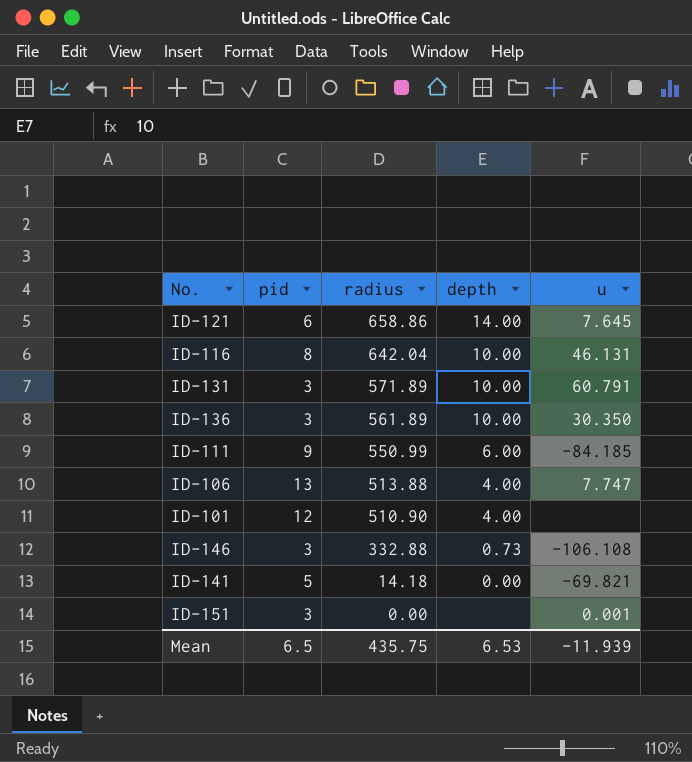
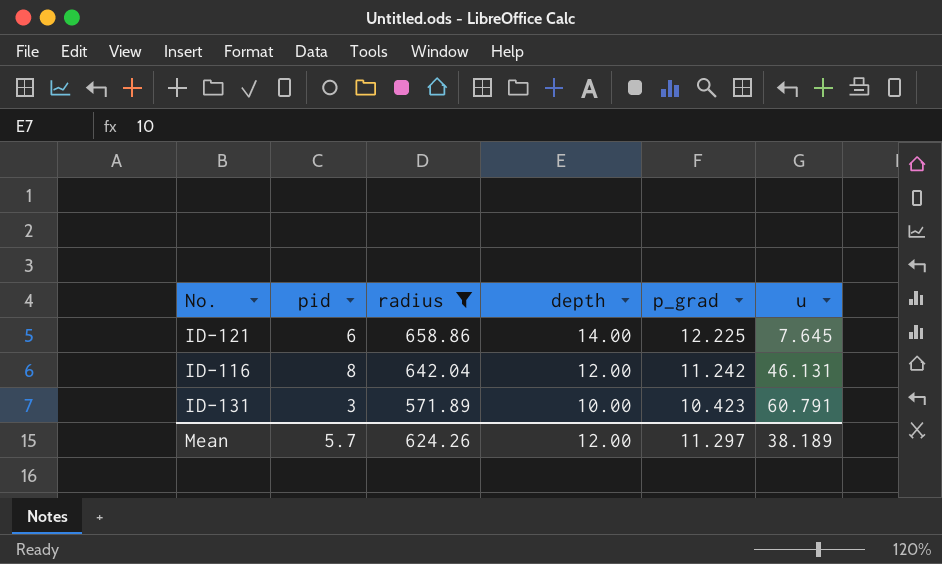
filter: none -> radius >= 571.89
column p_grad | position: none -> 5
ID-116 | depth: 10.00 -> 12.00
Mean | pid: 6.5 -> 5.7
Mean | radius: 435.75 -> 624.26
Mean | depth: 6.53 -> 12.00
Mean | u: -11.939 -> 38.189

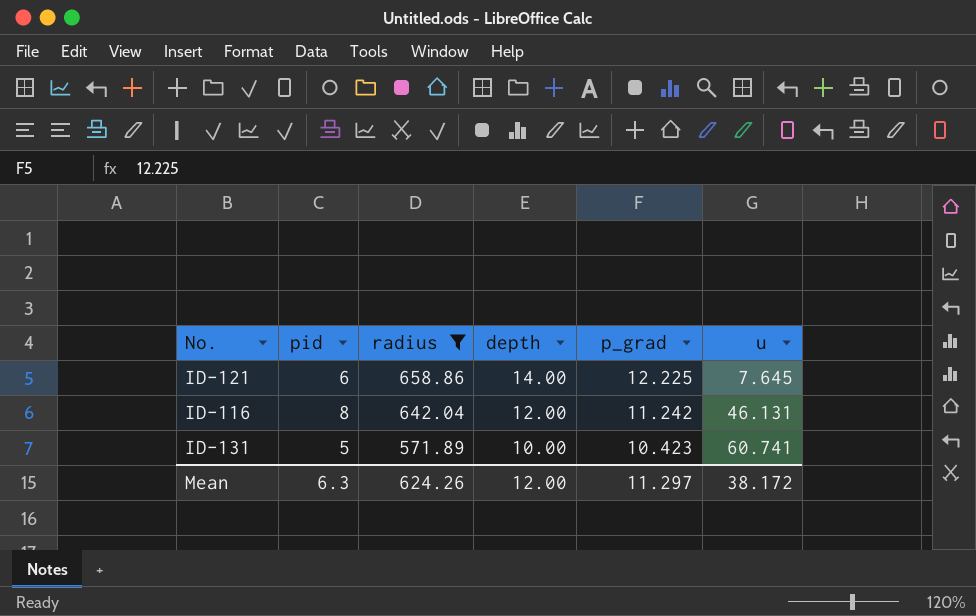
ID-131 | pid: 3 -> 5
ID-131 | u: 60.791 -> 60.741
Mean | pid: 5.7 -> 6.3
Mean | u: 38.189 -> 38.172

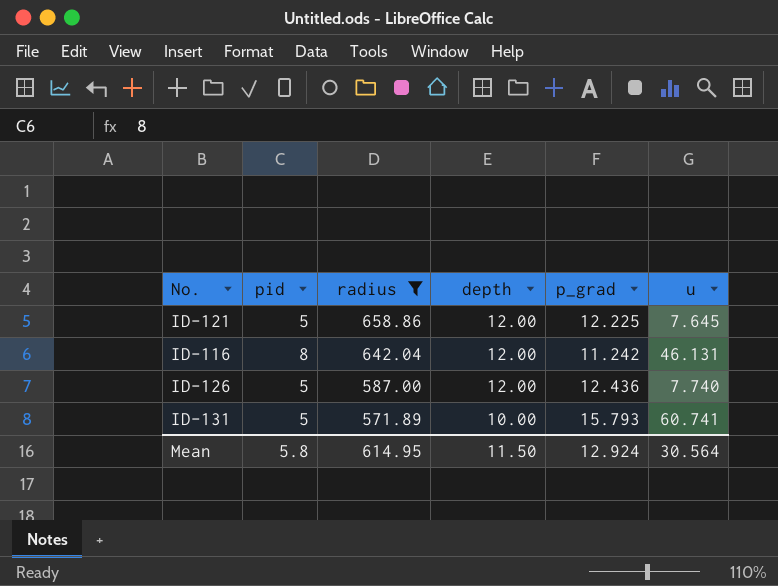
ID-121 | pid: 6 -> 5
ID-121 | depth: 14.00 -> 12.00
row ID-126: none -> 5 | 587.00 | 12.00 | 12.436 | 7.740
ID-131 | p_grad: 10.423 -> 15.793
Mean | pid: 6.3 -> 5.8
Mean | radius: 624.26 -> 614.95
Mean | depth: 12.00 -> 11.50
Mean | p_grad: 11.297 -> 12.924
Mean | u: 38.172 -> 30.564

